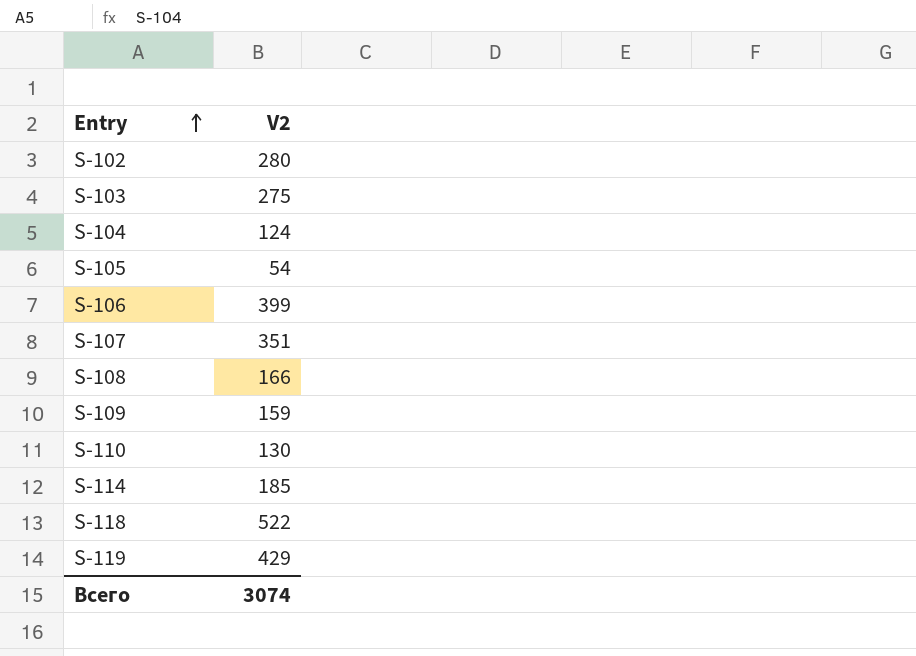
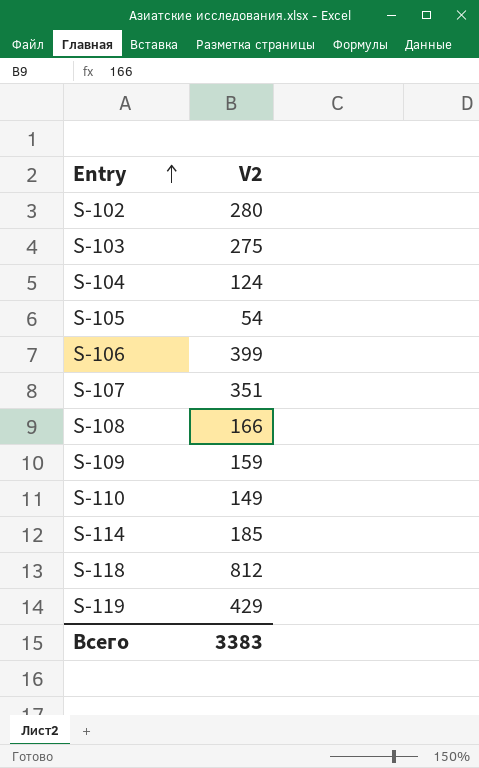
S-110 | V2: 130 -> 149
S-118 | V2: 522 -> 812
Всего | V2: 3074 -> 3383

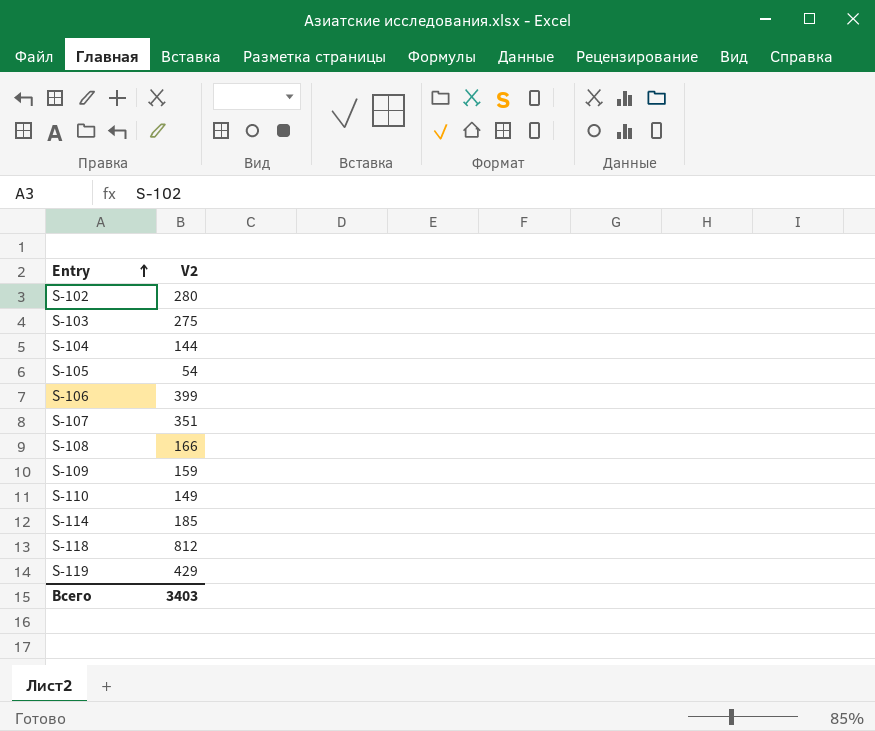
S-104 | V2: 124 -> 144
Всего | V2: 3383 -> 3403

